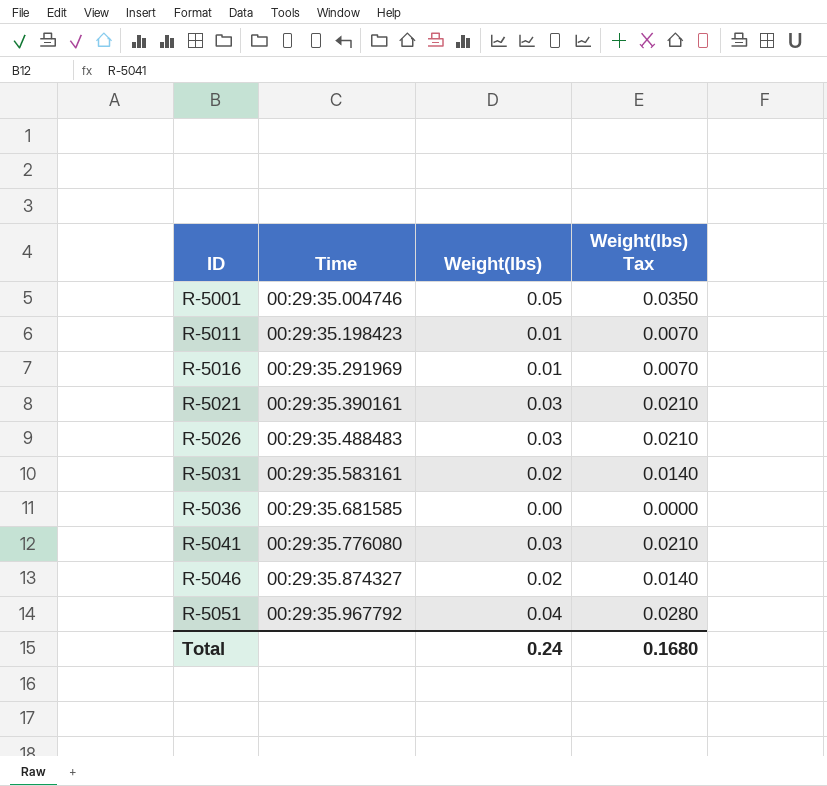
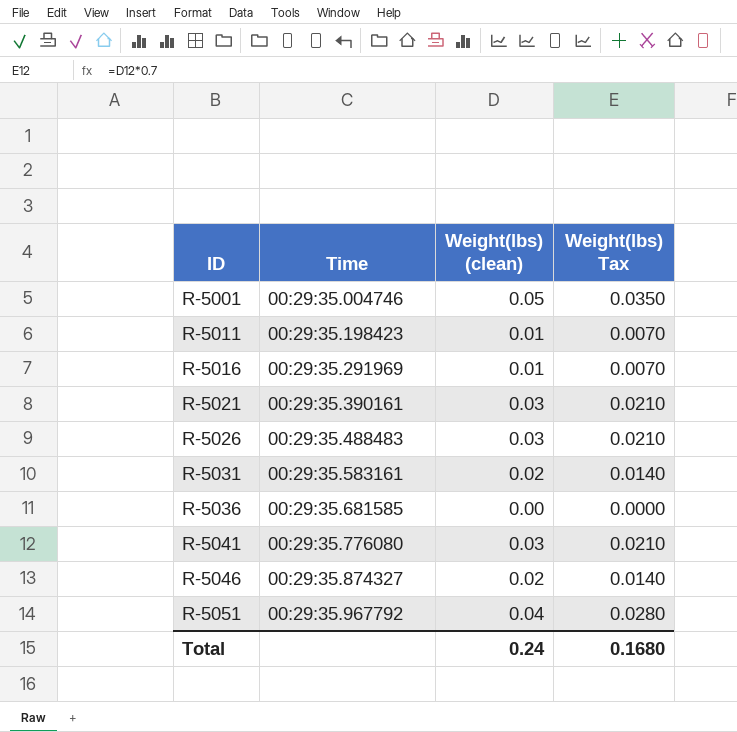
column name: Weight(lbs) -> Weight(lbs) (clean)

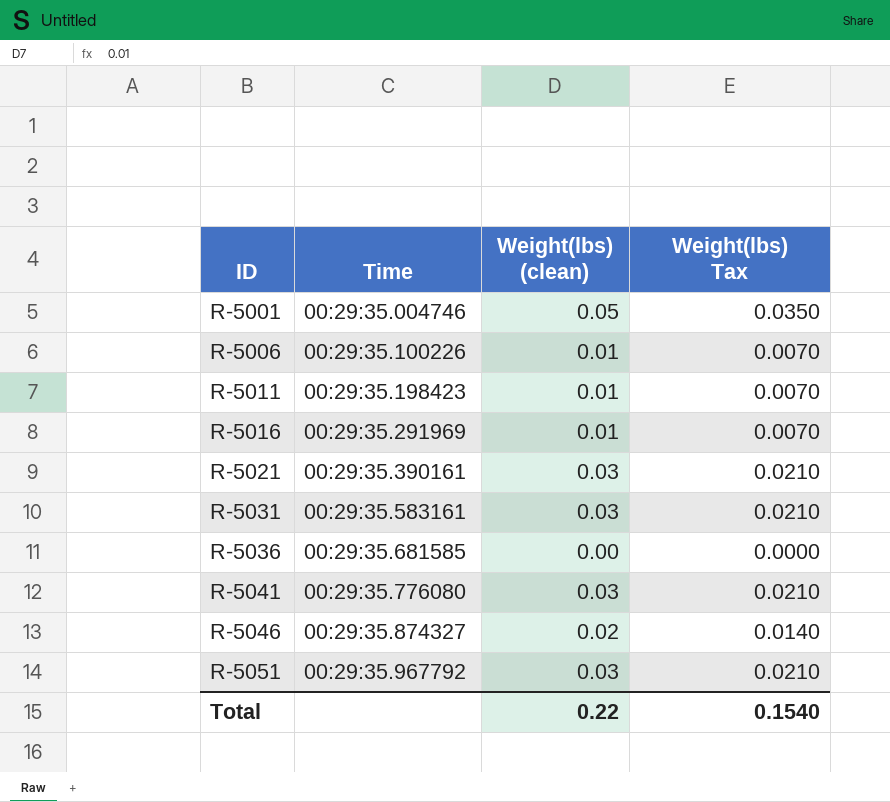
row R-5026: 00:29:35.488483 | 0.03 | 0.0210 -> none
row R-5006: none -> 00:29:35.100226 | 0.01 | 0.0070
R-5031 | Weight(lbs) (clean): 0.02 -> 0.03
R-5031 | Weight(lbs) Tax: 0.0140 -> 0.0210
R-5051 | Weight(lbs) (clean): 0.04 -> 0.03
R-5051 | Weight(lbs) Tax: 0.0280 -> 0.0210
Total | Weight(lbs) (clean): 0.24 -> 0.22
Total | Weight(lbs) Tax: 0.1680 -> 0.1540

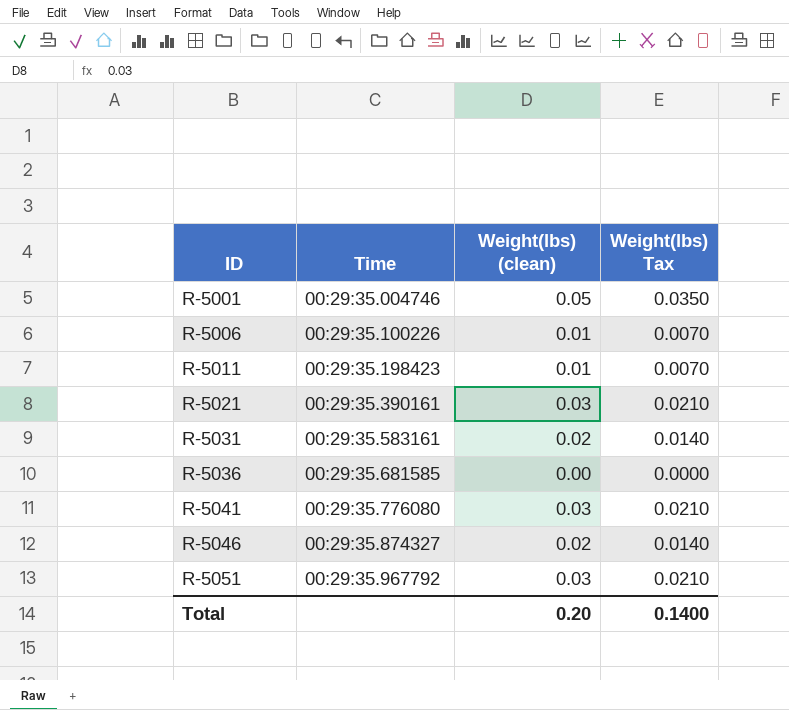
row R-5016: 00:29:35.291969 | 0.01 | 0.0070 -> none
R-5031 | Weight(lbs) (clean): 0.03 -> 0.02
R-5031 | Weight(lbs) Tax: 0.0210 -> 0.0140
Total | Weight(lbs) (clean): 0.22 -> 0.20
Total | Weight(lbs) Tax: 0.1540 -> 0.1400

